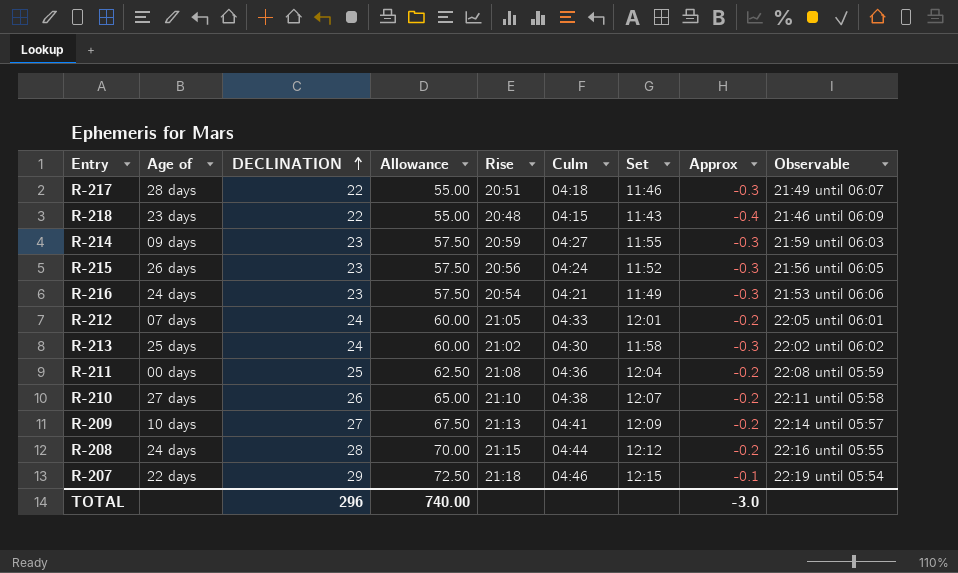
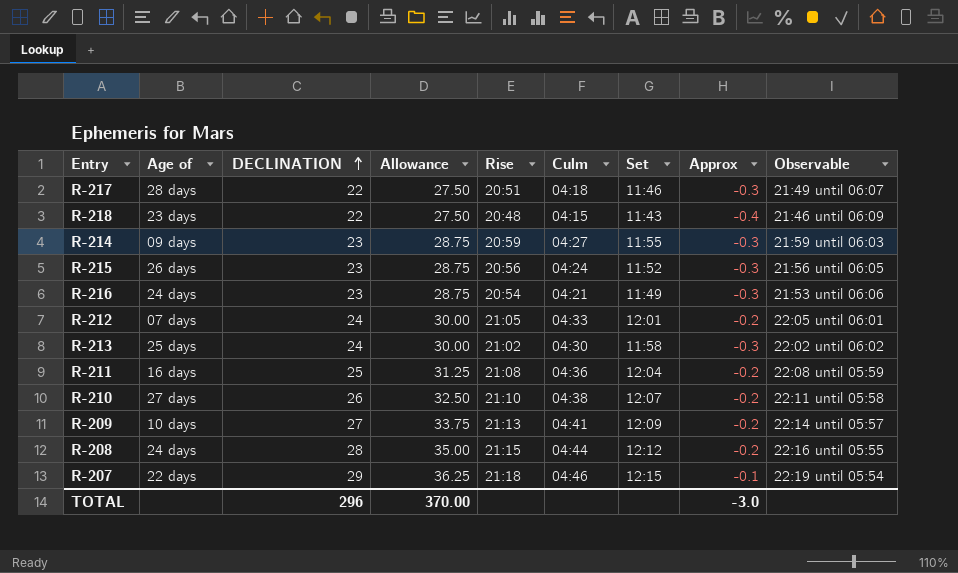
column Allowance | formula: [DECLINATION] * 2.5 -> [DECLINATION] * 1.25
R-211 | Age of: 00 days -> 16 days
TOTAL | Allowance: 740.00 -> 370.00

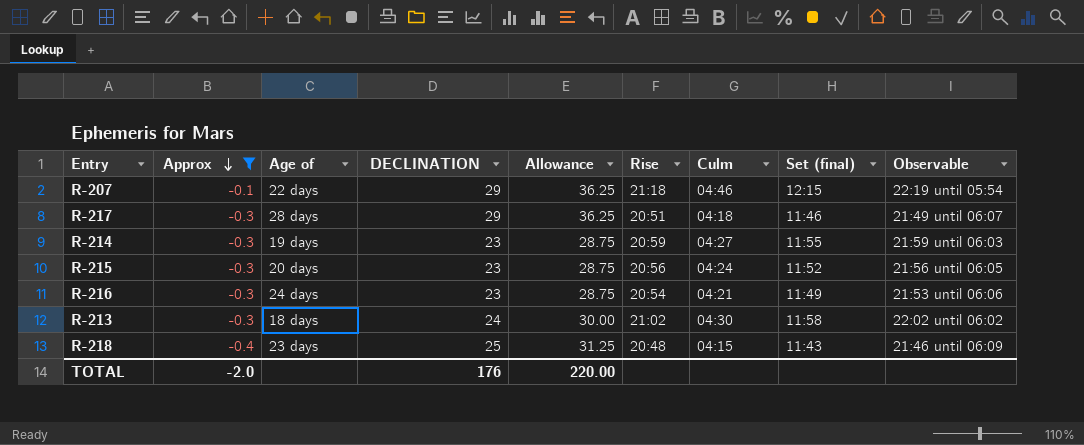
filter: none -> Approx != -0.2
row order: DECLINATION ascending -> Approx descending
column Approx | position: 8 -> 2
column name: Set -> Set (final)
R-217 | DECLINATION: 22 -> 29
R-217 | Allowance: 27.50 -> 36.25
R-214 | Age of: 09 days -> 19 days
R-215 | Age of: 26 days -> 20 days
R-213 | Age of: 25 days -> 18 days
R-218 | DECLINATION: 22 -> 25
R-218 | Allowance: 27.50 -> 31.25
TOTAL | Approx: -3.0 -> -2.0
TOTAL | DECLINATION: 296 -> 176
TOTAL | Allowance: 370.00 -> 220.00

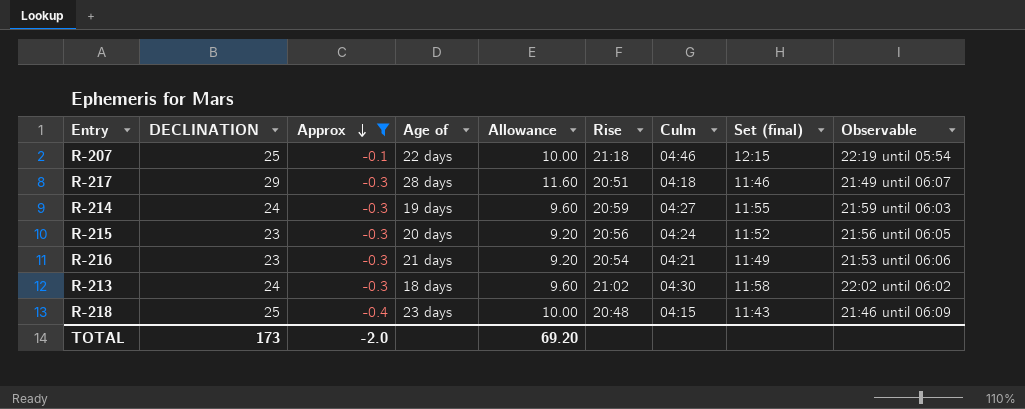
column DECLINATION | position: 4 -> 2
column Allowance | formula: [DECLINATION] * 1.25 -> [DECLINATION] * 0.4
R-207 | DECLINATION: 29 -> 25
R-214 | DECLINATION: 23 -> 24
R-216 | Age of: 24 days -> 21 days
TOTAL | DECLINATION: 176 -> 173
TOTAL | Allowance: 220.00 -> 69.20

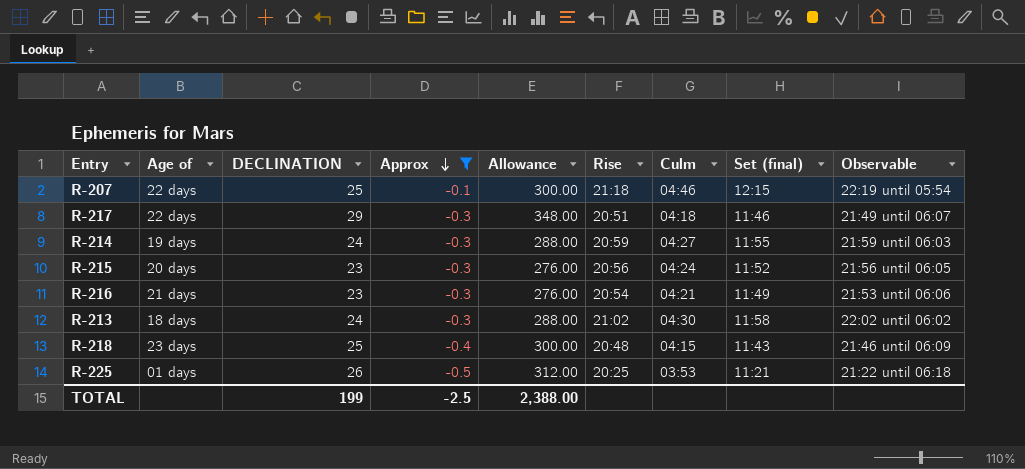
column Age of | position: 4 -> 2
column Allowance | formula: [DECLINATION] * 0.4 -> [DECLINATION] * 12
R-217 | Age of: 28 days -> 22 days
row R-225: none -> 01 days | 26 | -0.5 | 312.00 | 20:25 | 03:53 | 11:21 | 21:22 until 06:18
TOTAL | DECLINATION: 173 -> 199
TOTAL | Approx: -2.0 -> -2.5
TOTAL | Allowance: 69.20 -> 2,388.00

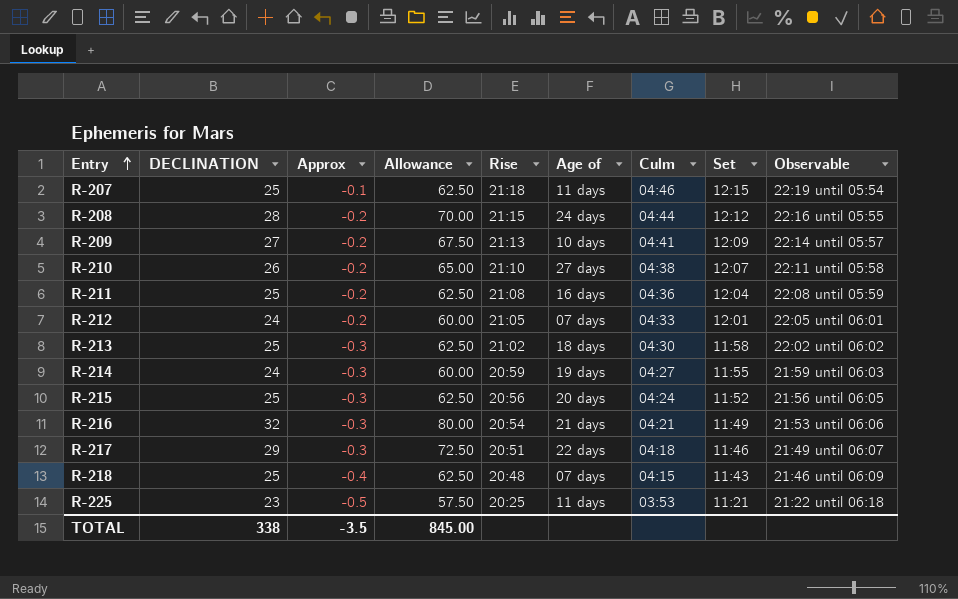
filter: Approx != -0.2 -> none
row order: Approx descending -> Entry ascending
column Allowance | formula: [DECLINATION] * 12 -> [DECLINATION] * 2.5
column Age of | position: 2 -> 6
column name: Set (final) -> Set
R-207 | Age of: 22 days -> 11 days
R-213 | DECLINATION: 24 -> 25
R-215 | DECLINATION: 23 -> 25
R-216 | DECLINATION: 23 -> 32
R-218 | Age of: 23 days -> 07 days
R-225 | DECLINATION: 26 -> 23
R-225 | Age of: 01 days -> 11 days
TOTAL | DECLINATION: 199 -> 338
TOTAL | Approx: -2.5 -> -3.5
TOTAL | Allowance: 2,388.00 -> 845.00

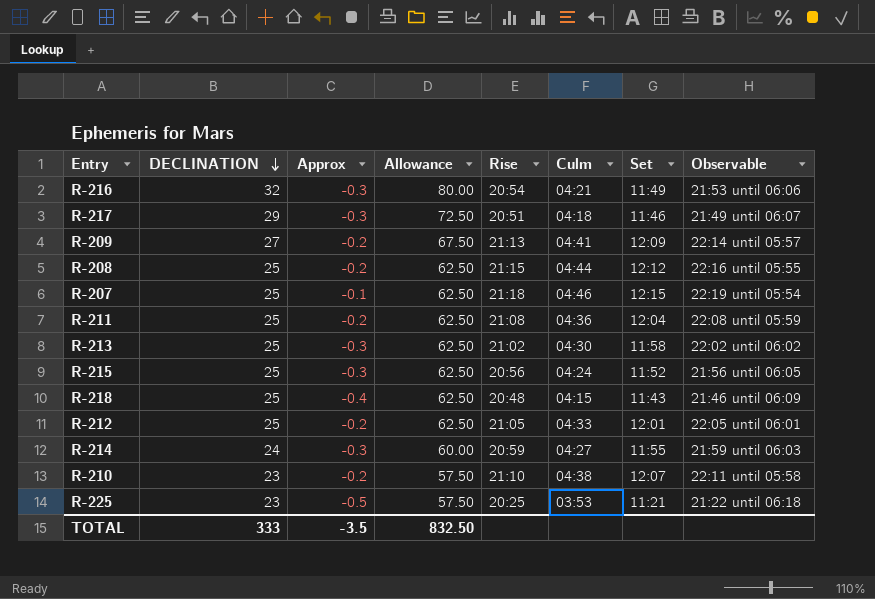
row order: Entry ascending -> DECLINATION descending
column Age of | position: 6 -> none
R-208 | DECLINATION: 28 -> 25
R-208 | Allowance: 70.00 -> 62.50
R-212 | DECLINATION: 24 -> 25
R-212 | Allowance: 60.00 -> 62.50
R-210 | DECLINATION: 26 -> 23
R-210 | Allowance: 65.00 -> 57.50
TOTAL | DECLINATION: 338 -> 333
TOTAL | Allowance: 845.00 -> 832.50

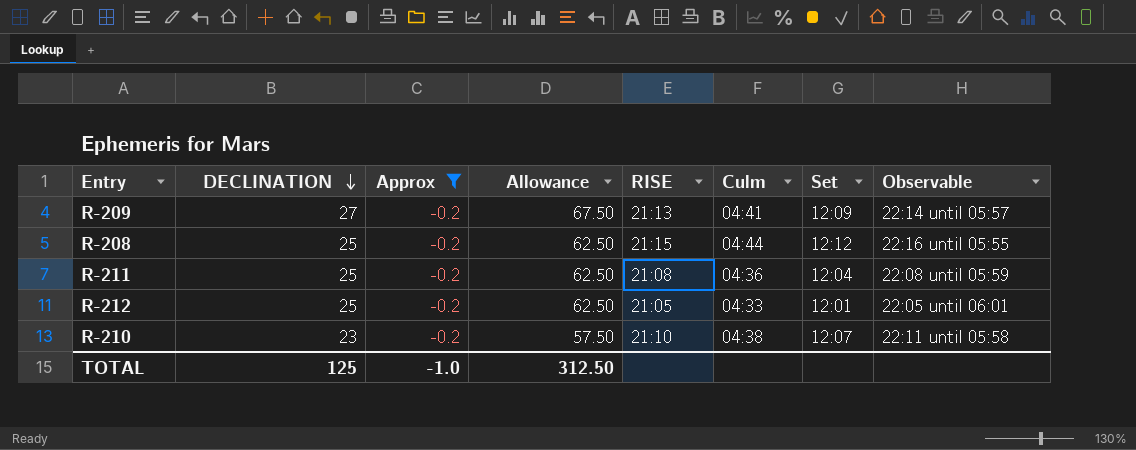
filter: none -> Approx = -0.2
column name: Rise -> RISE
TOTAL | DECLINATION: 333 -> 125
TOTAL | Approx: -3.5 -> -1.0
TOTAL | Allowance: 832.50 -> 312.50

